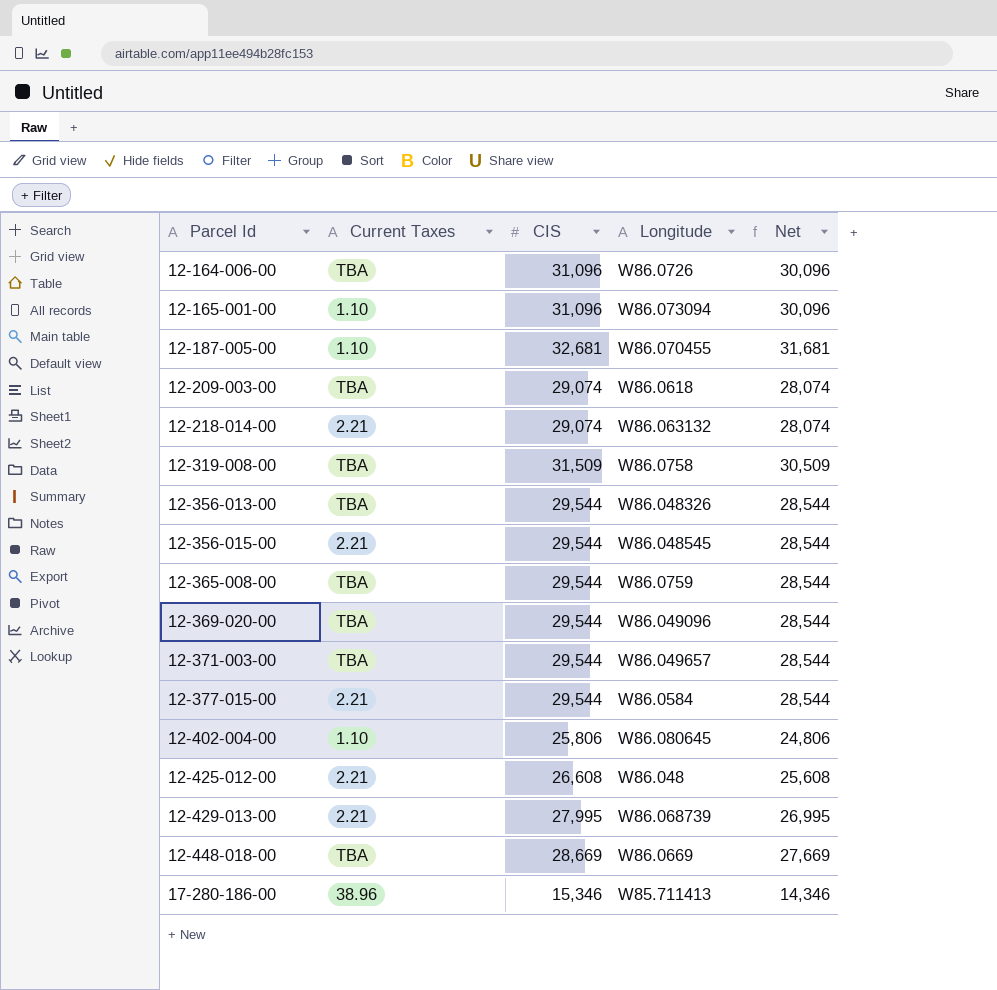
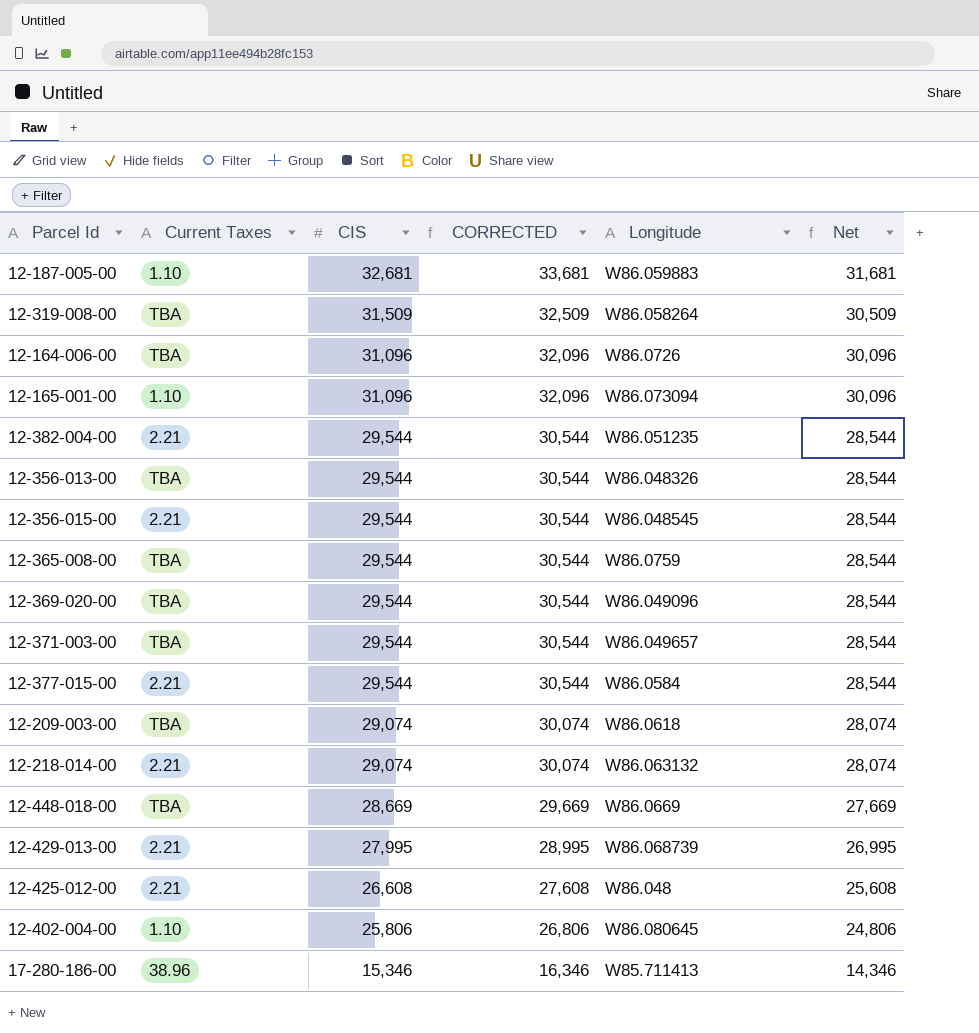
row order: Parcel Id ascending -> CIS descending
column CORRECTED | formula: none -> [CIS] + 1000
12-187-005-00 | Longitude: W86.070455 -> W86.059883
12-319-008-00 | Longitude: W86.0758 -> W86.058264
row 12-382-004-00: none -> 2.21 | 29,544 | 30,544 | W86.051235 | 28,544

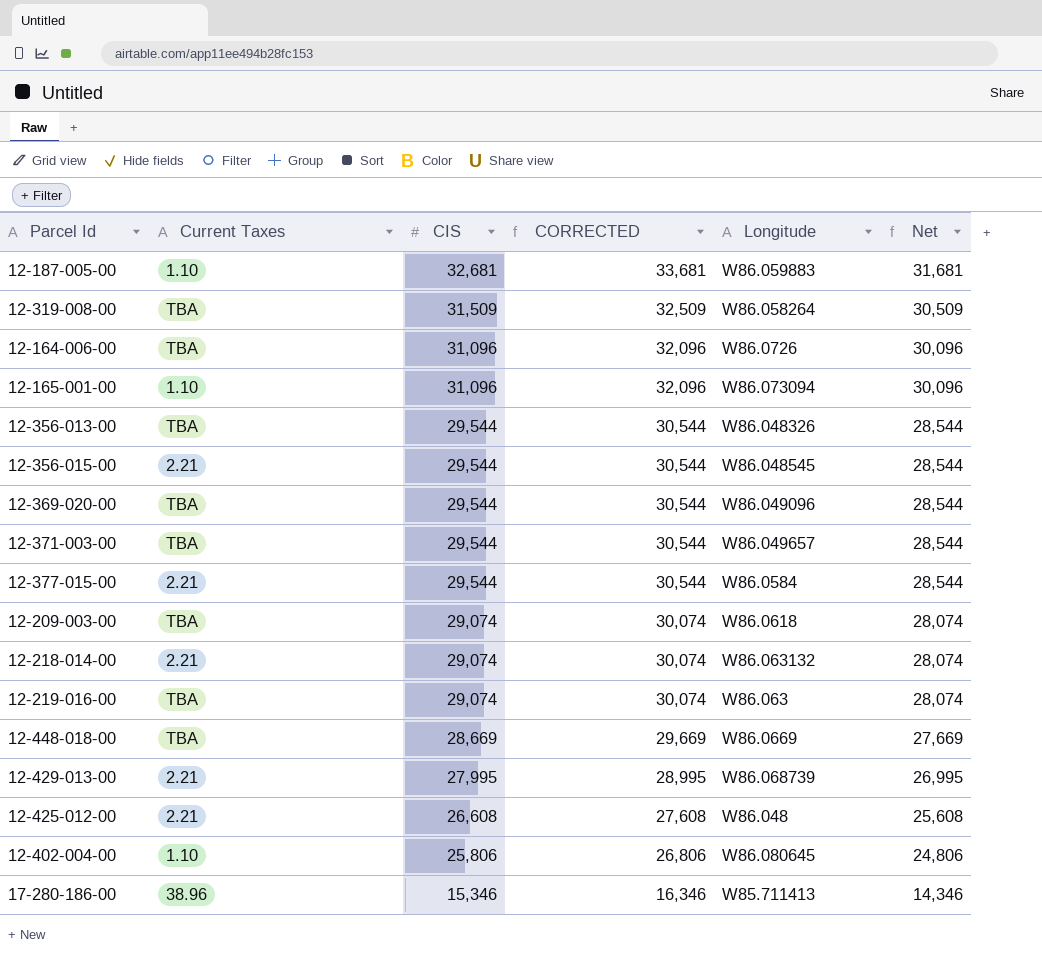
row 12-382-004-00: 2.21 | 29,544 | 30,544 | W86.051235 | 28,544 -> none
row 12-365-008-00: TBA | 29,544 | 30,544 | W86.0759 | 28,544 -> none
row 12-219-016-00: none -> TBA | 29,074 | 30,074 | W86.063 | 28,074

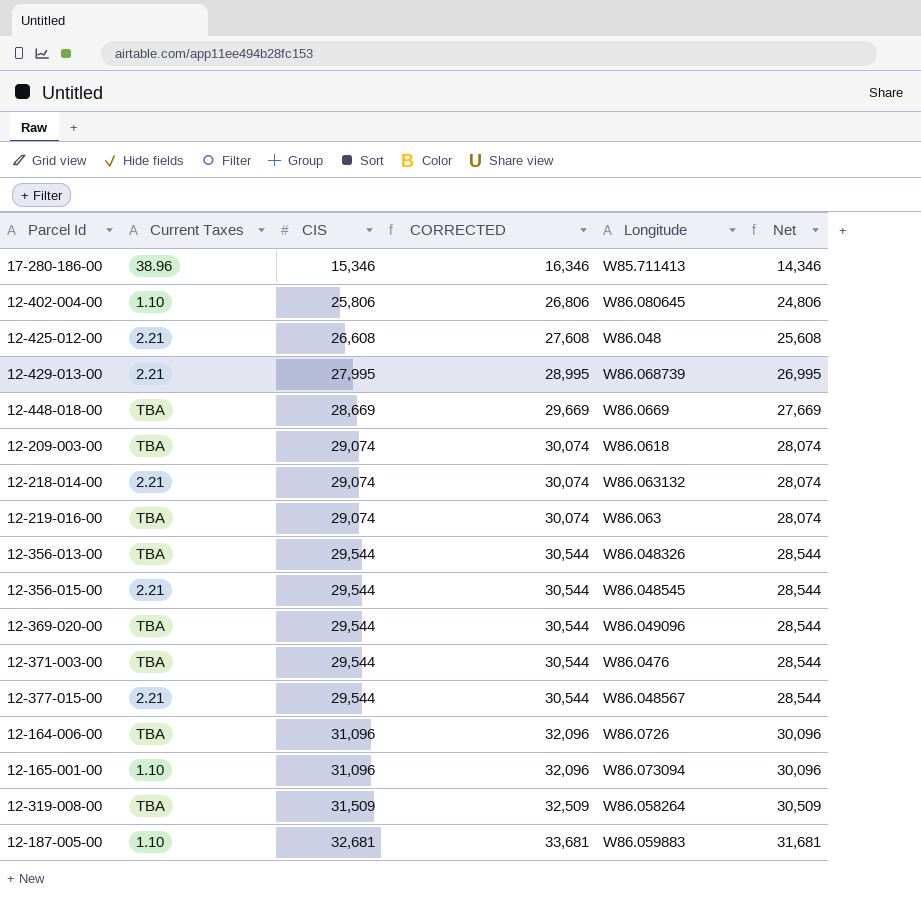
row order: CIS descending -> CIS ascending
12-371-003-00 | Longitude: W86.049657 -> W86.0476
12-377-015-00 | Longitude: W86.0584 -> W86.048567

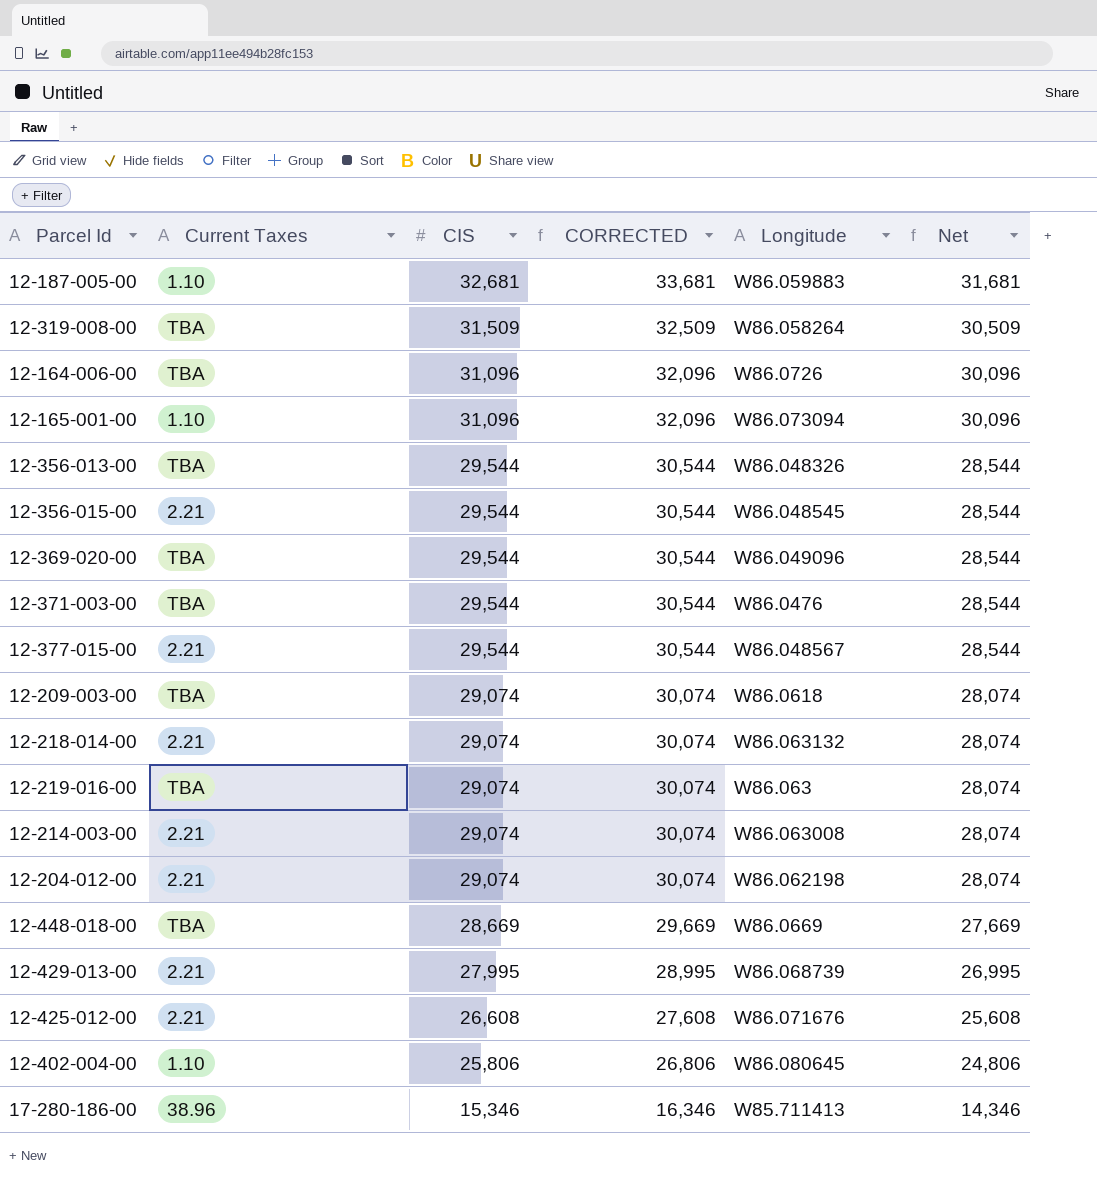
row order: CIS ascending -> CIS descending
row 12-214-003-00: none -> 2.21 | 29,074 | 30,074 | W86.063008 | 28,074
row 12-204-012-00: none -> 2.21 | 29,074 | 30,074 | W86.062198 | 28,074
12-425-012-00 | Longitude: W86.048 -> W86.071676

